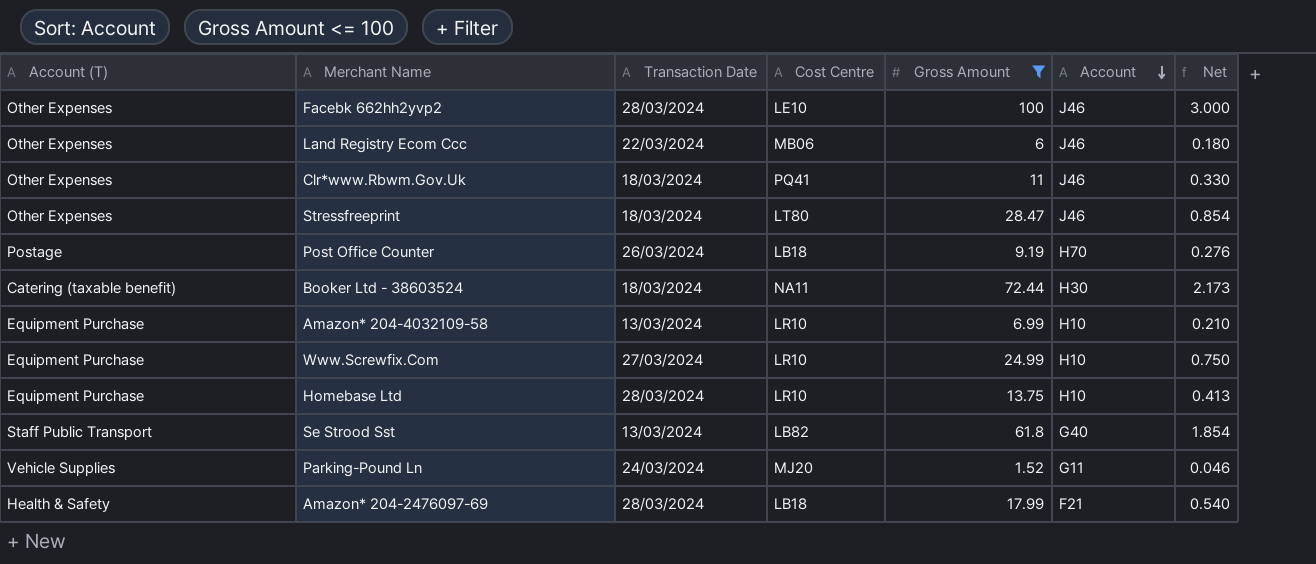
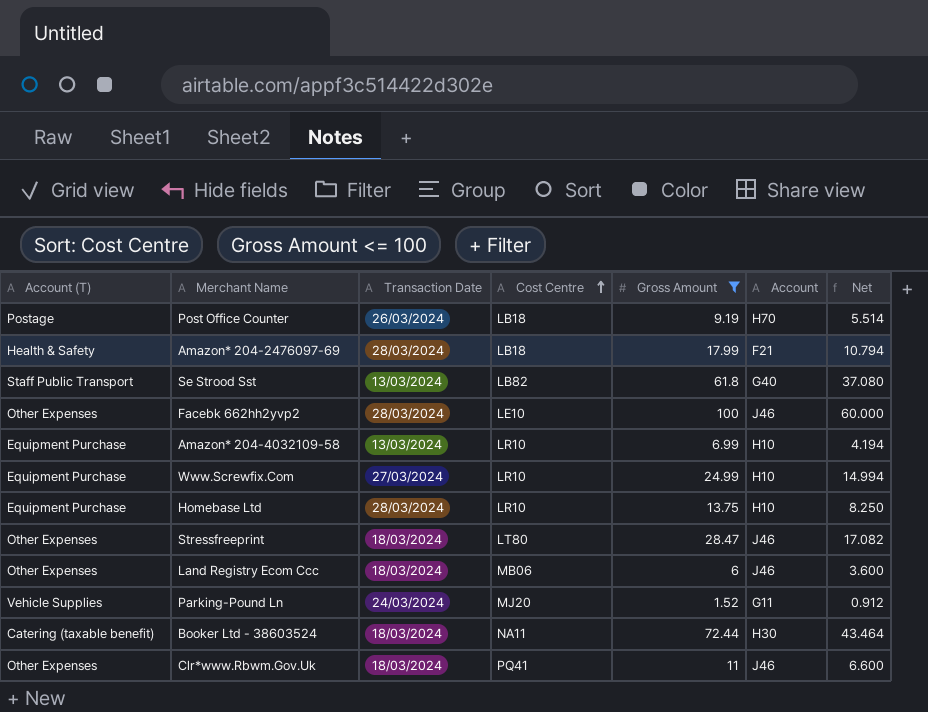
row order: Account descending -> Cost Centre ascending
column Net | formula: [Gross Amount] * 0.03 -> [Gross Amount] * 0.6
Land Registry Ecom Ccc | Transaction Date: 22/03/2024 -> 18/03/2024

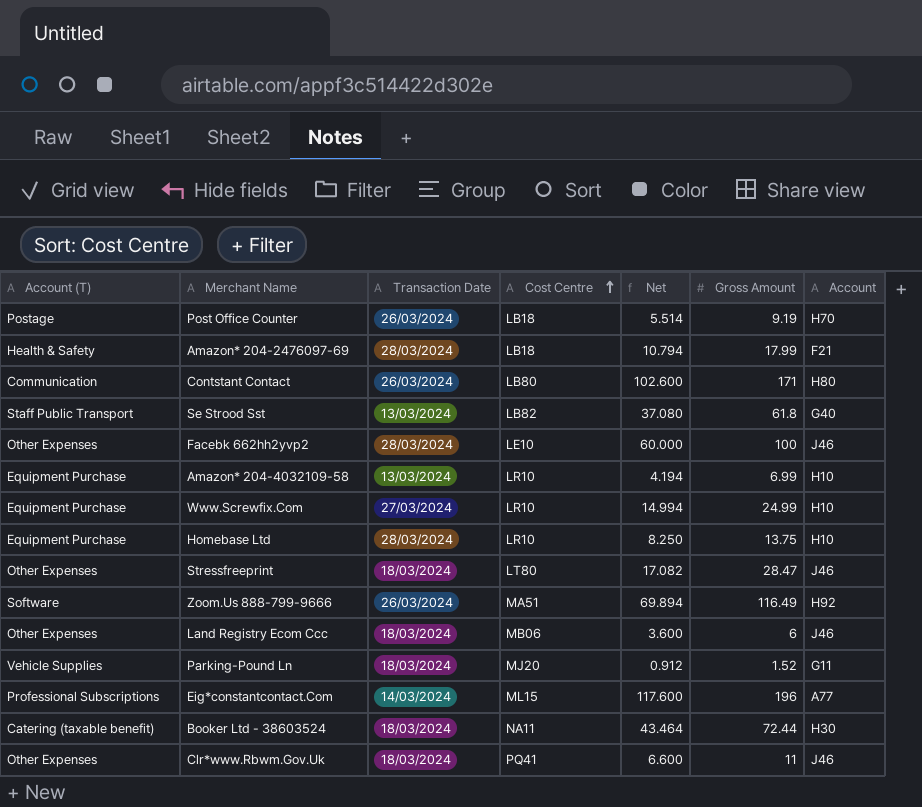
filter: Gross Amount <= 100 -> none
column Net | position: 7 -> 5
Parking-Pound Ln | Transaction Date: 24/03/2024 -> 18/03/2024

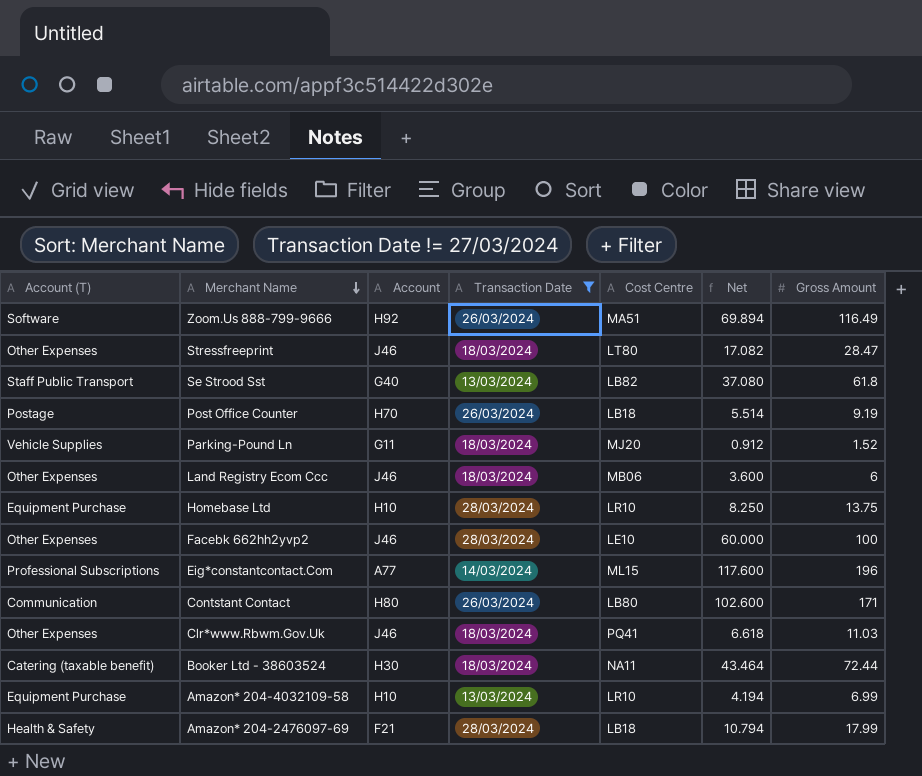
filter: none -> Transaction Date != 27/03/2024
row order: Cost Centre ascending -> Merchant Name descending
column Account | position: 7 -> 3
Clr*www.Rbwm.Gov.Uk | Net: 6.600 -> 6.618
Clr*www.Rbwm.Gov.Uk | Gross Amount: 11 -> 11.03

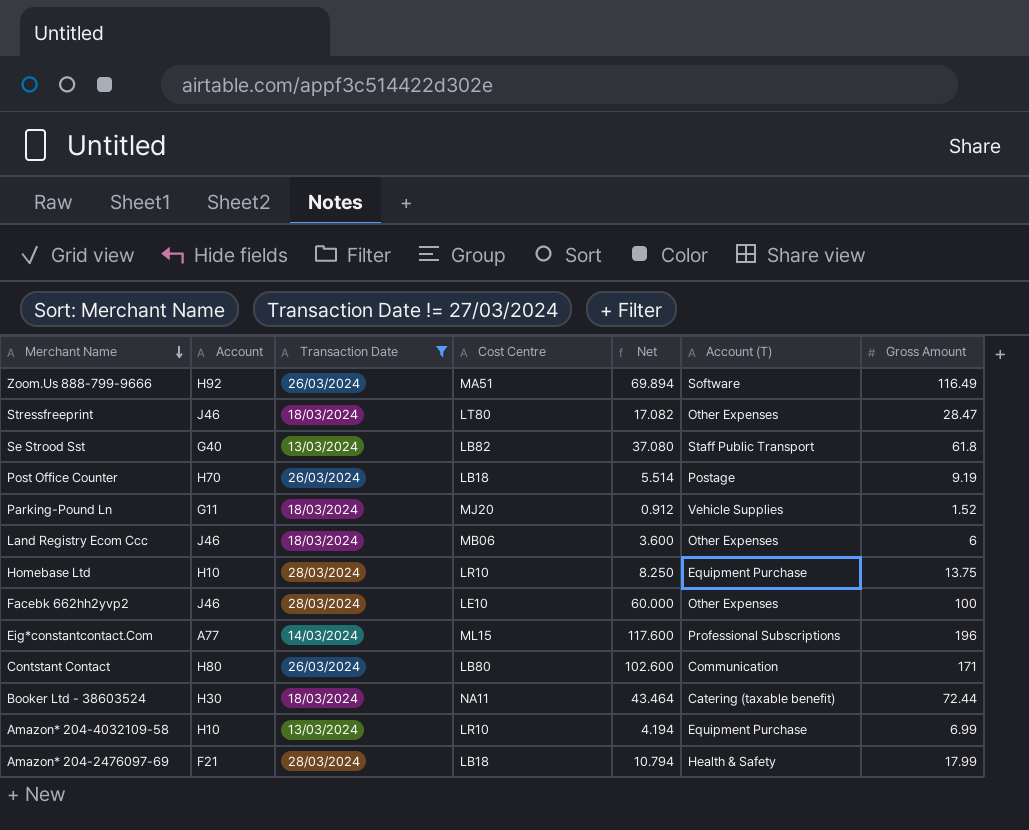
column Account (T) | position: 1 -> 6
row Clr*www.Rbwm.Gov.Uk: Other Expenses | J46 | 18/03/2024 | PQ41 | 6.618 | 11.03 -> none

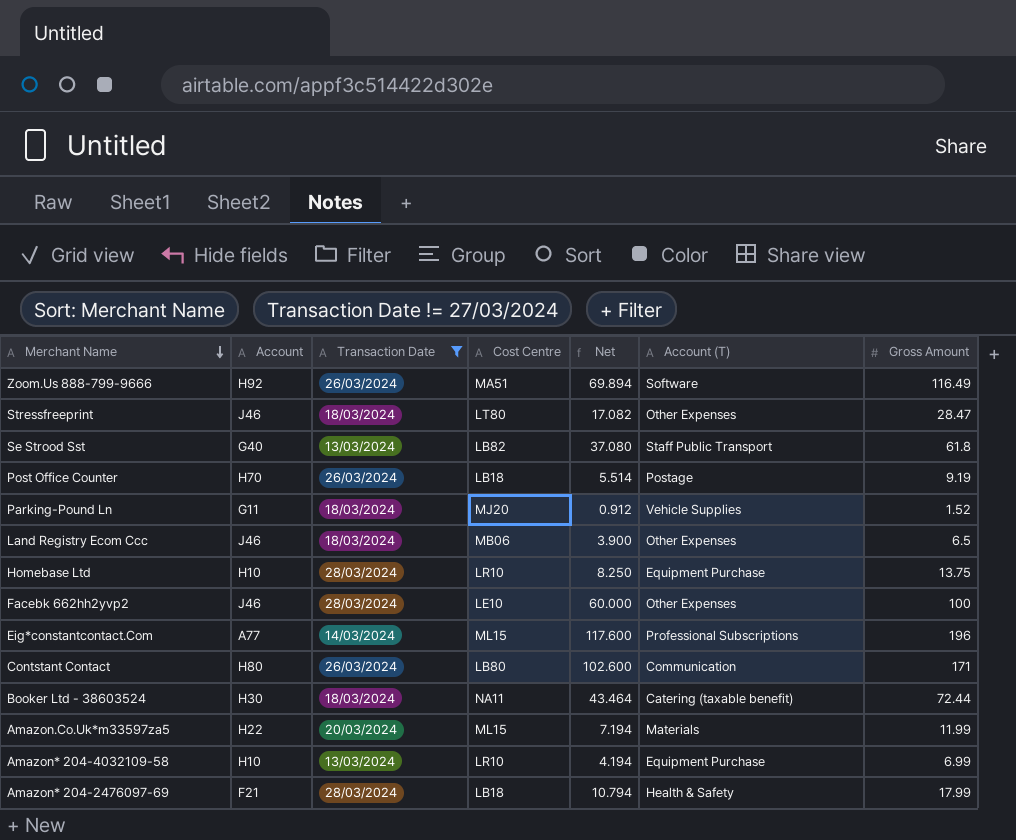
Land Registry Ecom Ccc | Net: 3.600 -> 3.900
Land Registry Ecom Ccc | Gross Amount: 6 -> 6.5
row Amazon.Co.Uk*m33597za5: none -> H22 | 20/03/2024 | ML15 | 7.194 | Materials | 11.99

